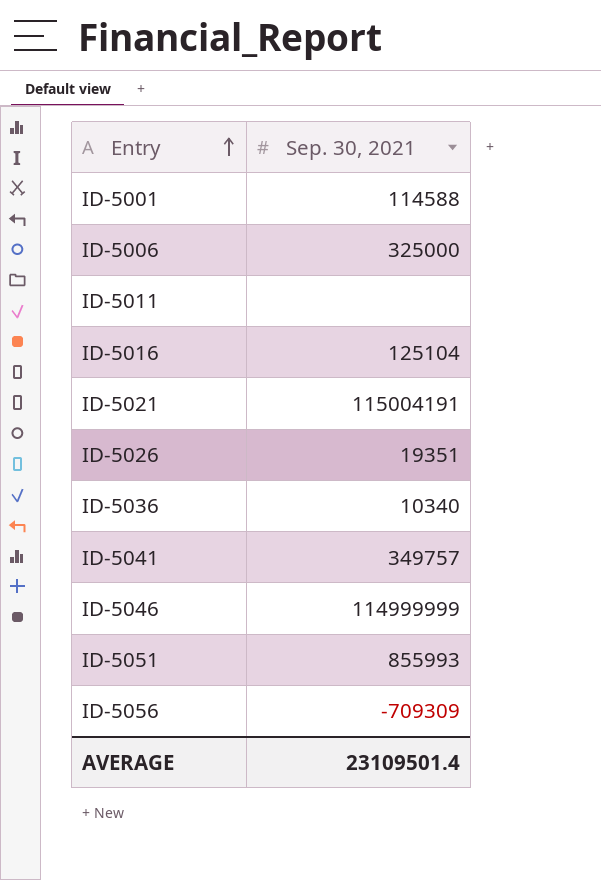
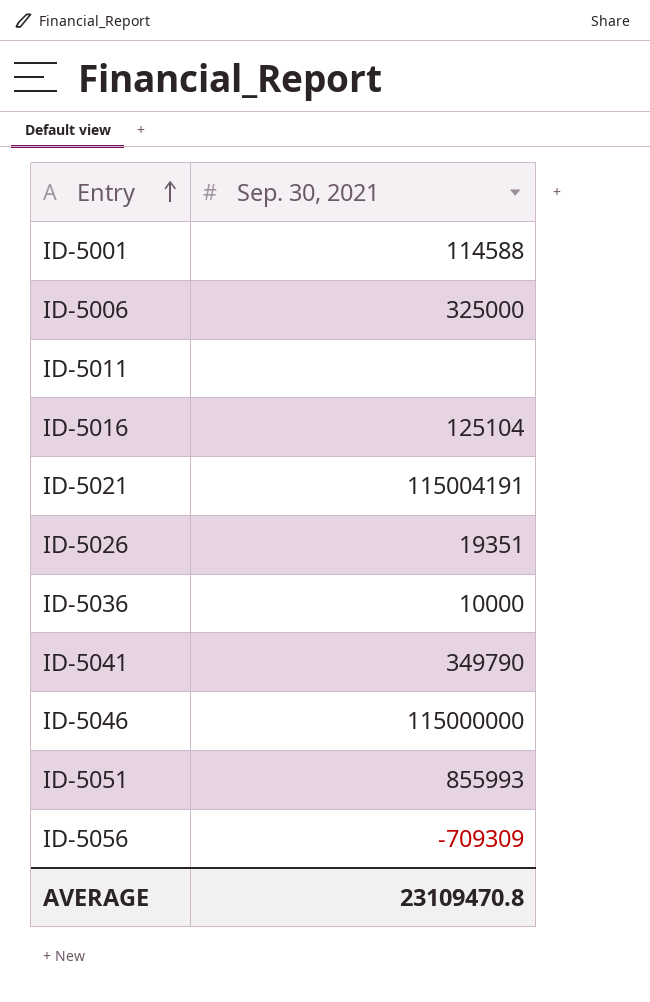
ID-5036 | Sep. 30, 2021: 10340 -> 10000
ID-5041 | Sep. 30, 2021: 349757 -> 349790
ID-5046 | Sep. 30, 2021: 114999999 -> 115000000
AVERAGE | Sep. 30, 2021: 23109501.4 -> 23109470.8

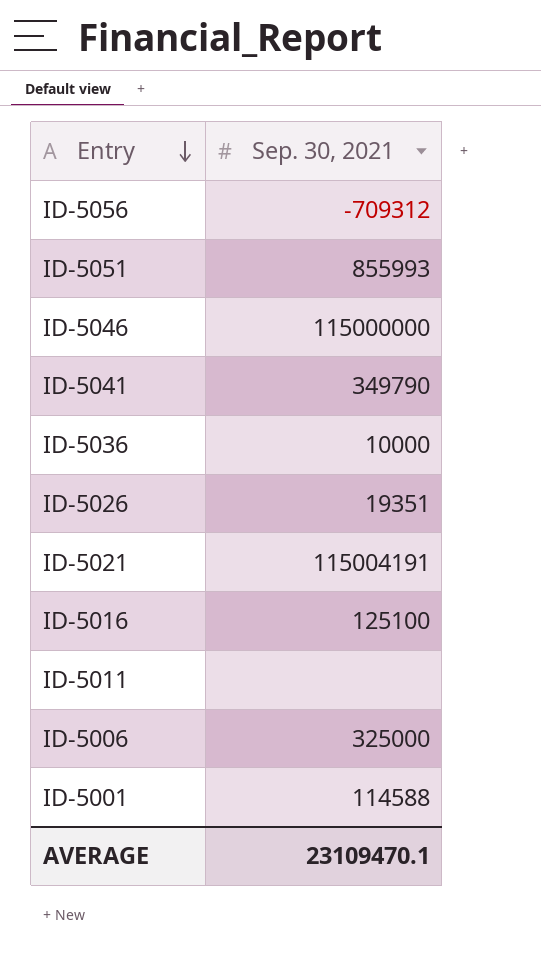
row order: Entry ascending -> Entry descending
ID-5056 | Sep. 30, 2021: -709309 -> -709312
ID-5016 | Sep. 30, 2021: 125104 -> 125100
AVERAGE | Sep. 30, 2021: 23109470.8 -> 23109470.1

